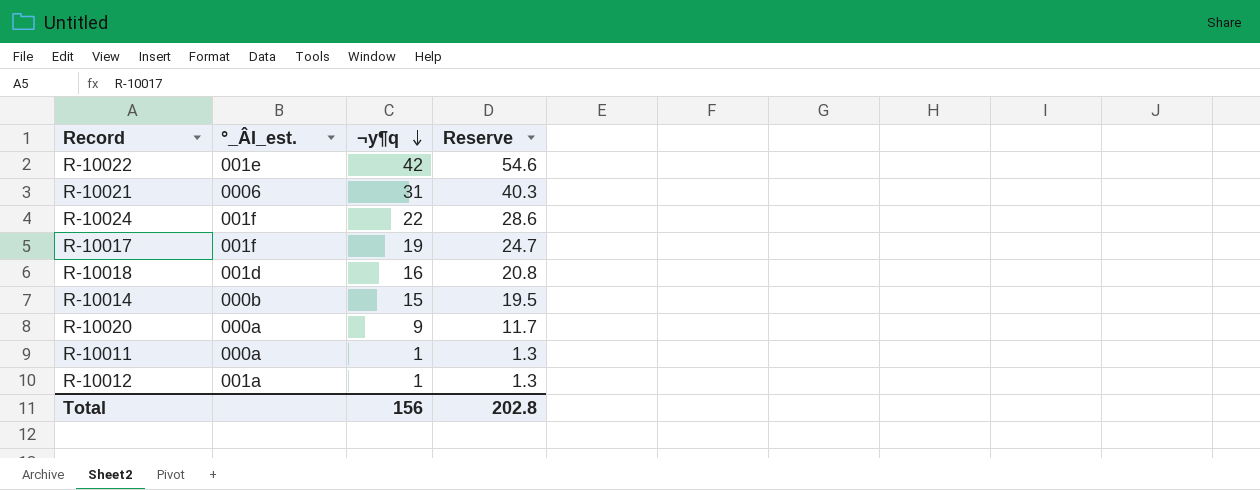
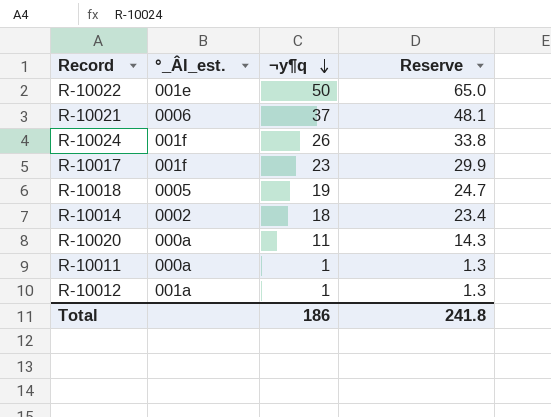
R-10022 | ¬y¶q: 42 -> 50
R-10022 | Reserve: 54.6 -> 65.0
R-10021 | ¬y¶q: 31 -> 37
R-10021 | Reserve: 40.3 -> 48.1
R-10024 | ¬y¶q: 22 -> 26
R-10024 | Reserve: 28.6 -> 33.8
R-10017 | ¬y¶q: 19 -> 23
R-10017 | Reserve: 24.7 -> 29.9
R-10018 | °_ÂI_est.: 001d -> 0005
R-10018 | ¬y¶q: 16 -> 19
R-10018 | Reserve: 20.8 -> 24.7
R-10014 | °_ÂI_est.: 000b -> 0002
R-10014 | ¬y¶q: 15 -> 18
R-10014 | Reserve: 19.5 -> 23.4
R-10020 | ¬y¶q: 9 -> 11
R-10020 | Reserve: 11.7 -> 14.3
Total | ¬y¶q: 156 -> 186
Total | Reserve: 202.8 -> 241.8

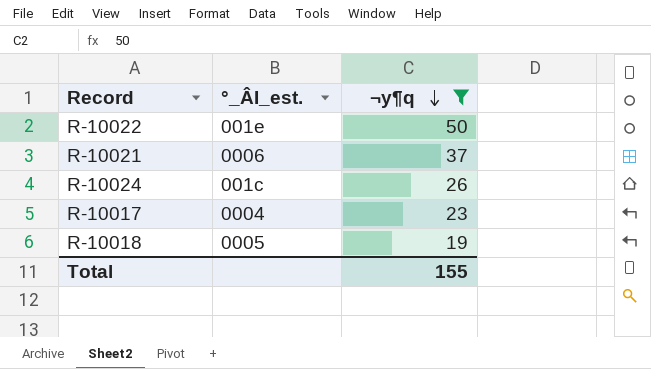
filter: none -> ¬y¶q >= 19
column Reserve | formula: [¬y¶q] * 1.3 -> none
R-10024 | °_ÂI_est.: 001f -> 001c
R-10017 | °_ÂI_est.: 001f -> 0004
Total | ¬y¶q: 186 -> 155

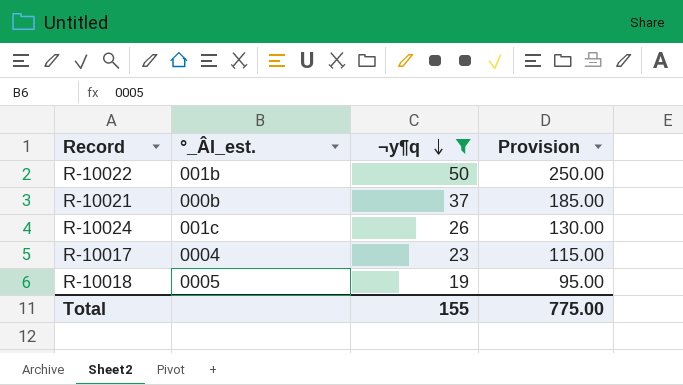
column Provision | formula: none -> [¬y¶q] * 5
R-10022 | °_ÂI_est.: 001e -> 001b
R-10021 | °_ÂI_est.: 0006 -> 000b

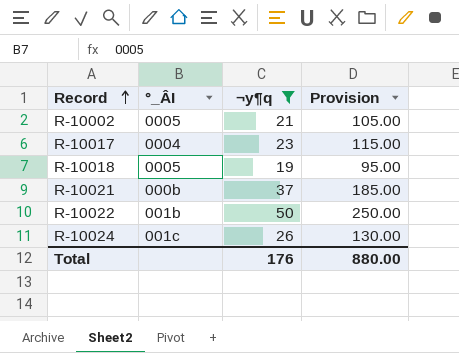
row order: ¬y¶q descending -> Record ascending
column name: °_ÂI_est. -> °_ÂI
row R-10002: none -> 0005 | 21 | 105.00
Total | ¬y¶q: 155 -> 176
Total | Provision: 775.00 -> 880.00

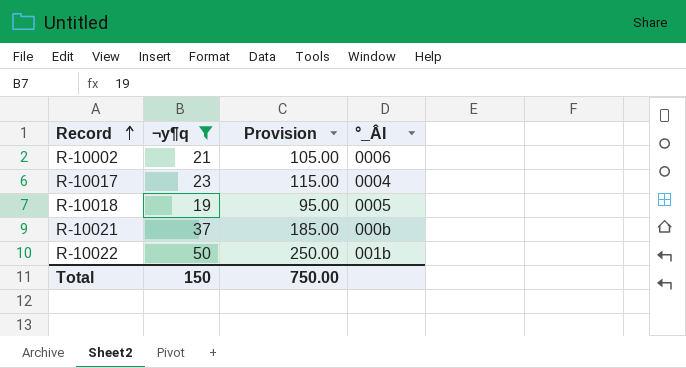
column °_ÂI | position: 2 -> 4
row R-10024: 001c | 26 | 130.00 -> none
R-10002 | °_ÂI: 0005 -> 0006
Total | ¬y¶q: 176 -> 150
Total | Provision: 880.00 -> 750.00

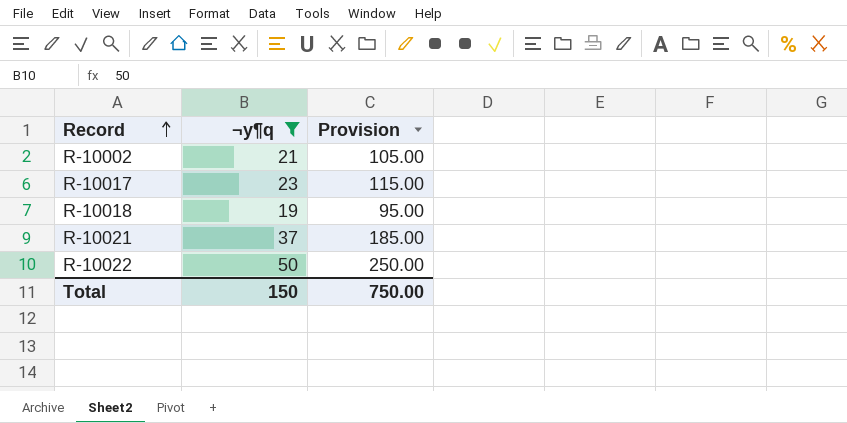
column °_ÂI | position: 4 -> none

